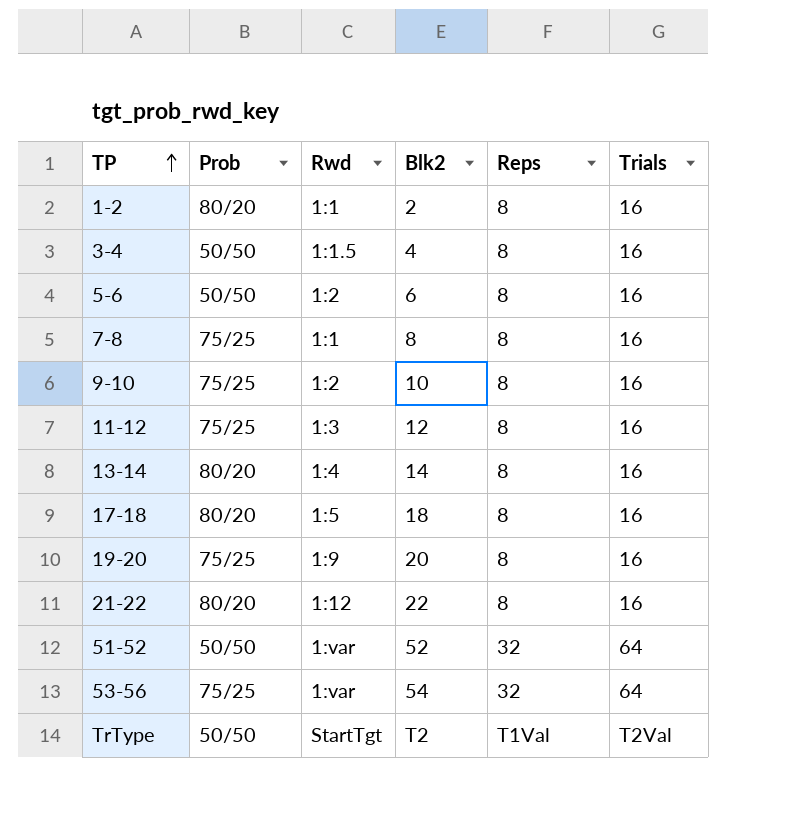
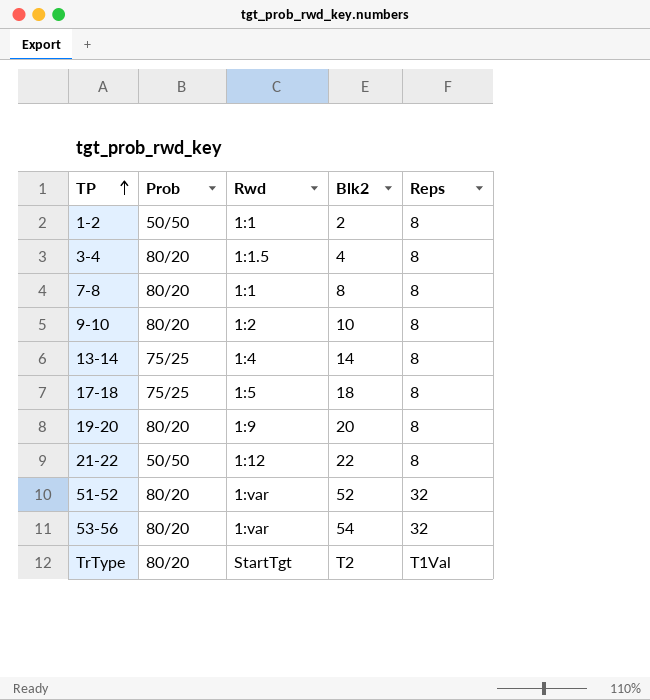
column Trials | position: 6 -> none
row 5-6: 50/50 | 1:2 | 6 | 8 | 16 -> none
row 11-12: 75/25 | 1:3 | 12 | 8 | 16 -> none
1-2 | Prob: 80/20 -> 50/50
3-4 | Prob: 50/50 -> 80/20
7-8 | Prob: 75/25 -> 80/20
9-10 | Prob: 75/25 -> 80/20
13-14 | Prob: 80/20 -> 75/25
17-18 | Prob: 80/20 -> 75/25
19-20 | Prob: 75/25 -> 80/20
21-22 | Prob: 80/20 -> 50/50
51-52 | Prob: 50/50 -> 80/20
53-56 | Prob: 75/25 -> 80/20
TrType | Prob: 50/50 -> 80/20

